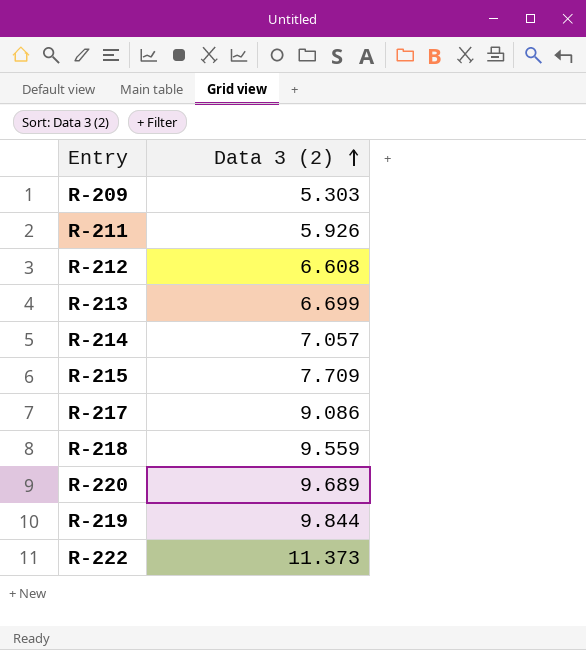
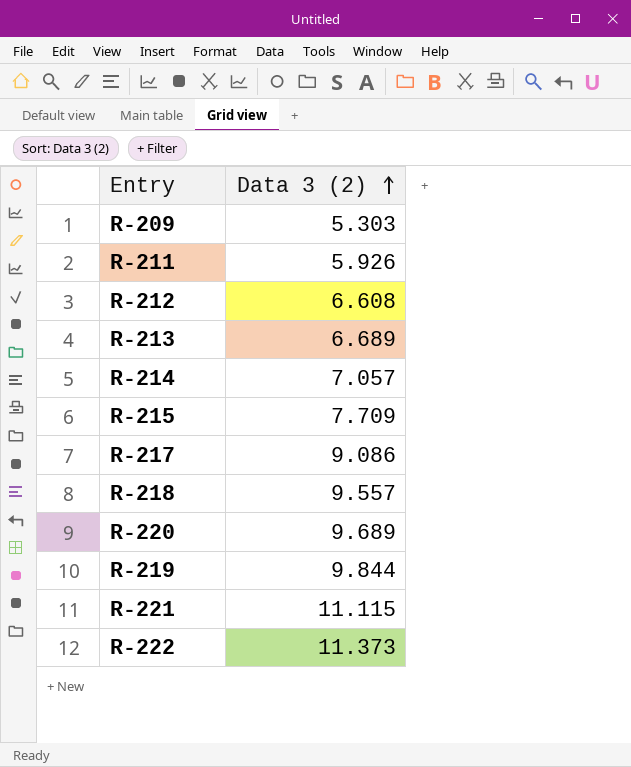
R-213 | Data 3 (2): 6.699 -> 6.689
R-218 | Data 3 (2): 9.559 -> 9.557
row R-221: none -> 11.115

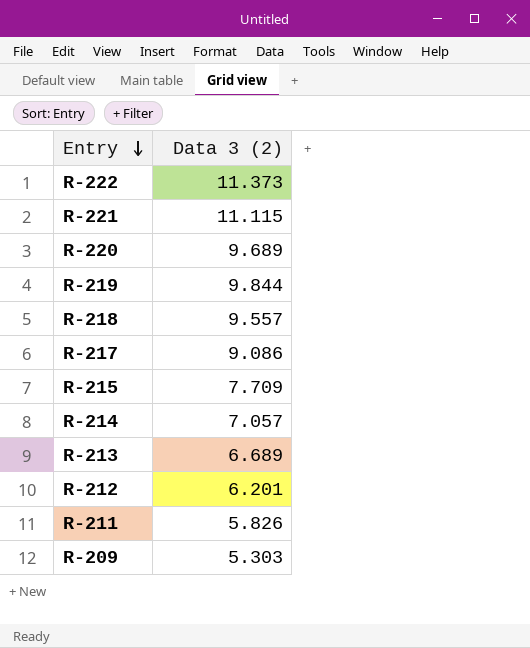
row order: Data 3 (2) ascending -> Entry descending
R-212 | Data 3 (2): 6.608 -> 6.201
R-211 | Data 3 (2): 5.926 -> 5.826

